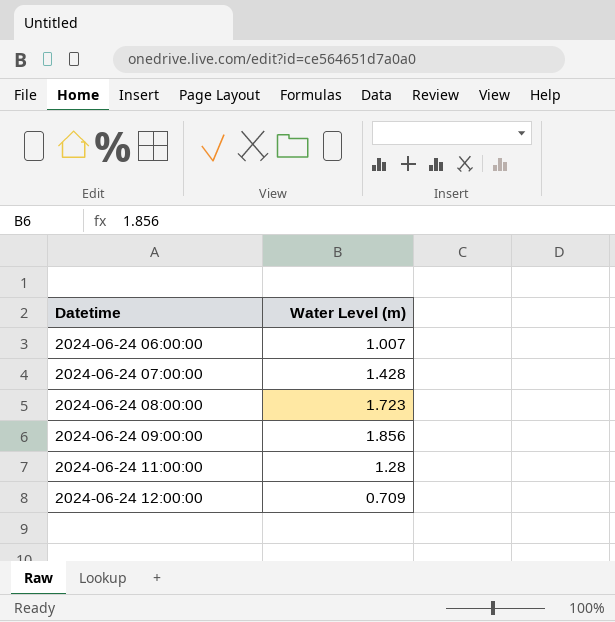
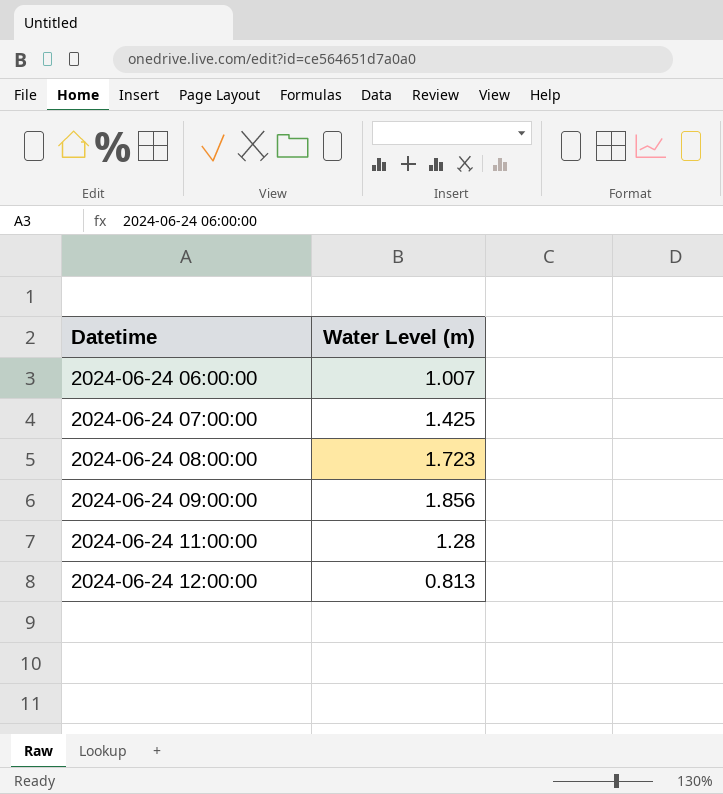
2024-06-24 07:00:00 | Water Level (m): 1.428 -> 1.425
2024-06-24 12:00:00 | Water Level (m): 0.709 -> 0.813

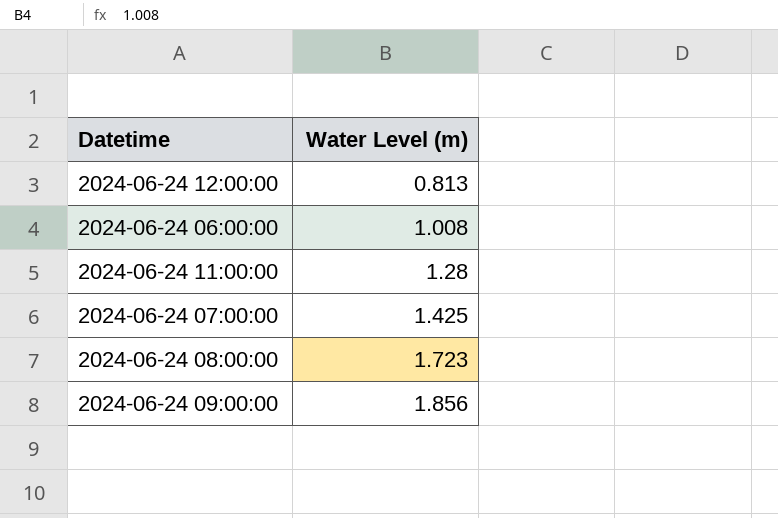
row order: Datetime ascending -> Water Level (m) ascending
2024-06-24 06:00:00 | Water Level (m): 1.007 -> 1.008

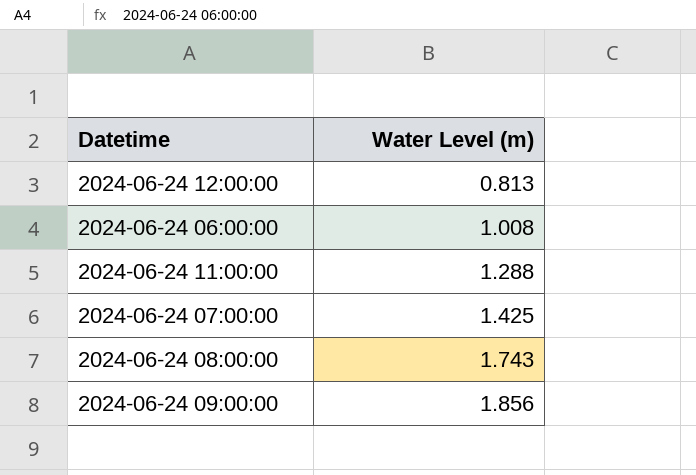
2024-06-24 11:00:00 | Water Level (m): 1.28 -> 1.288
2024-06-24 08:00:00 | Water Level (m): 1.723 -> 1.743

